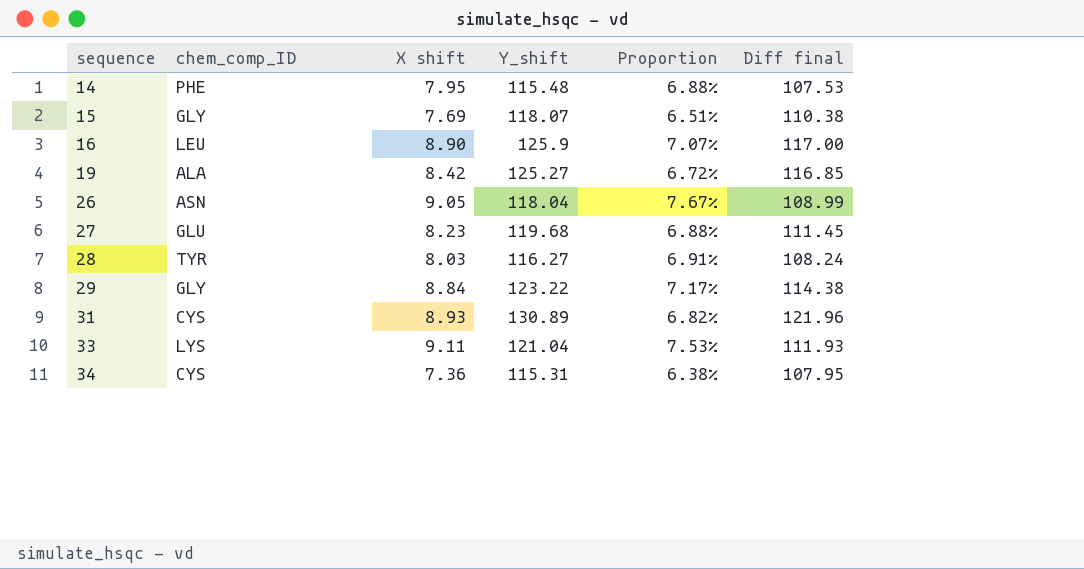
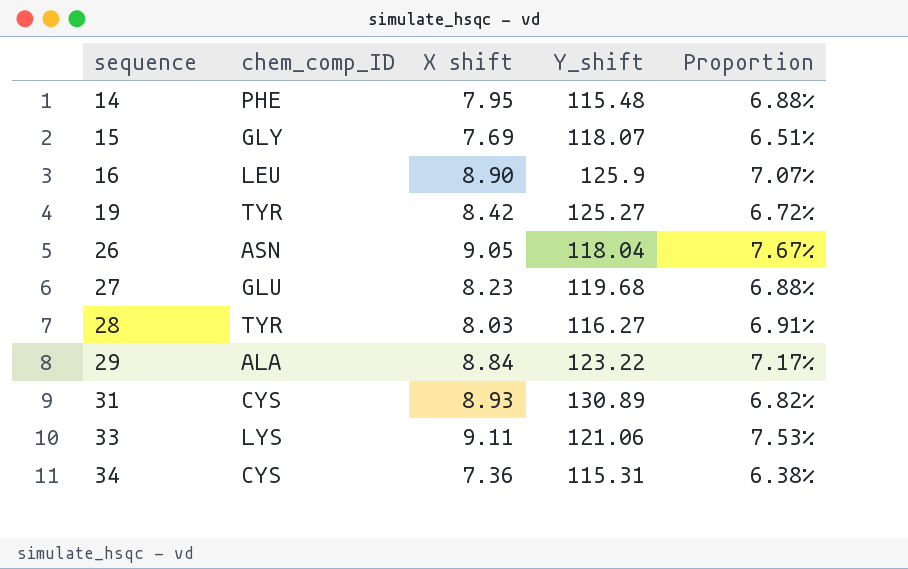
column Diff final | formula: [Y_shift] - [X shift] -> none
19 | chem_comp_ID: ALA -> TYR
29 | chem_comp_ID: GLY -> ALA
33 | Y_shift: 121.04 -> 121.06

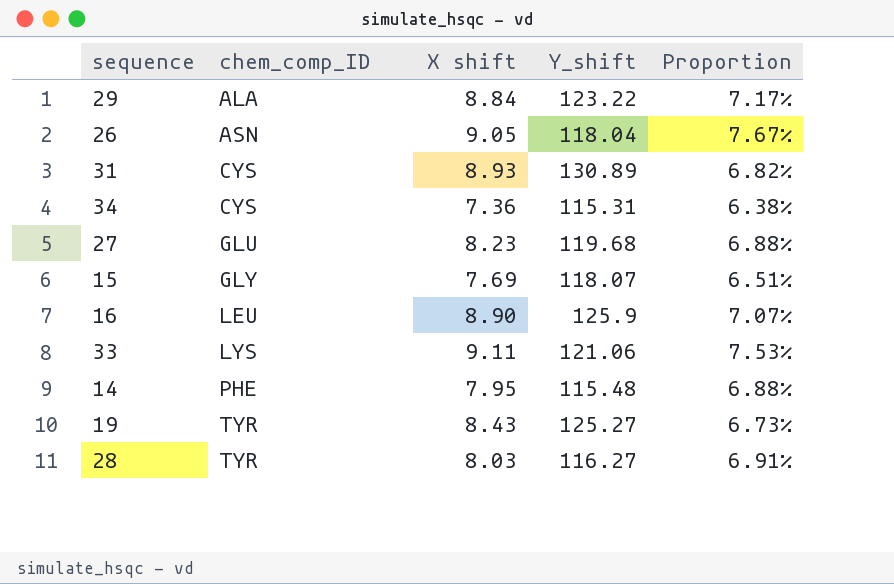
row order: sequence ascending -> chem_comp_ID ascending
19 | X shift: 8.42 -> 8.43
19 | Proportion: 6.72% -> 6.73%

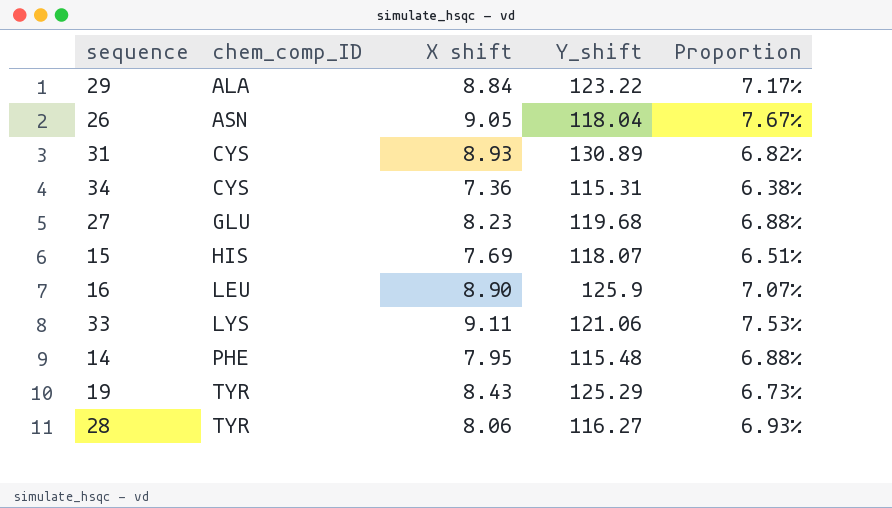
15 | chem_comp_ID: GLY -> HIS
19 | Y_shift: 125.27 -> 125.29
28 | X shift: 8.03 -> 8.06
28 | Proportion: 6.91% -> 6.93%

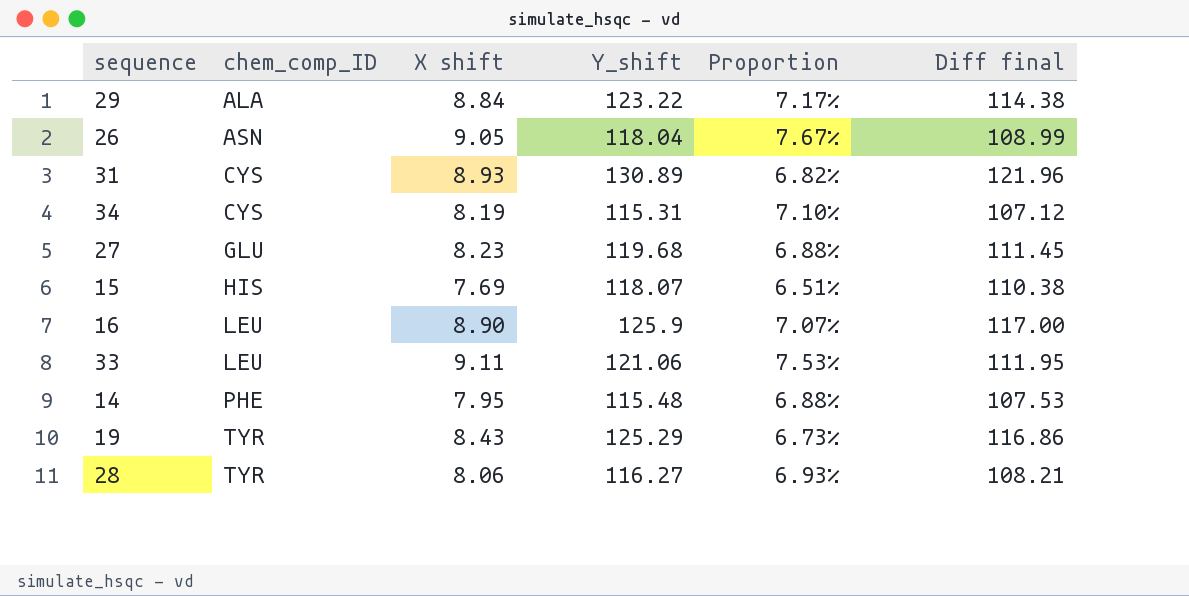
column Diff final | formula: none -> [Y_shift] - [X shift]
34 | X shift: 7.36 -> 8.19
34 | Proportion: 6.38% -> 7.10%
33 | chem_comp_ID: LYS -> LEU

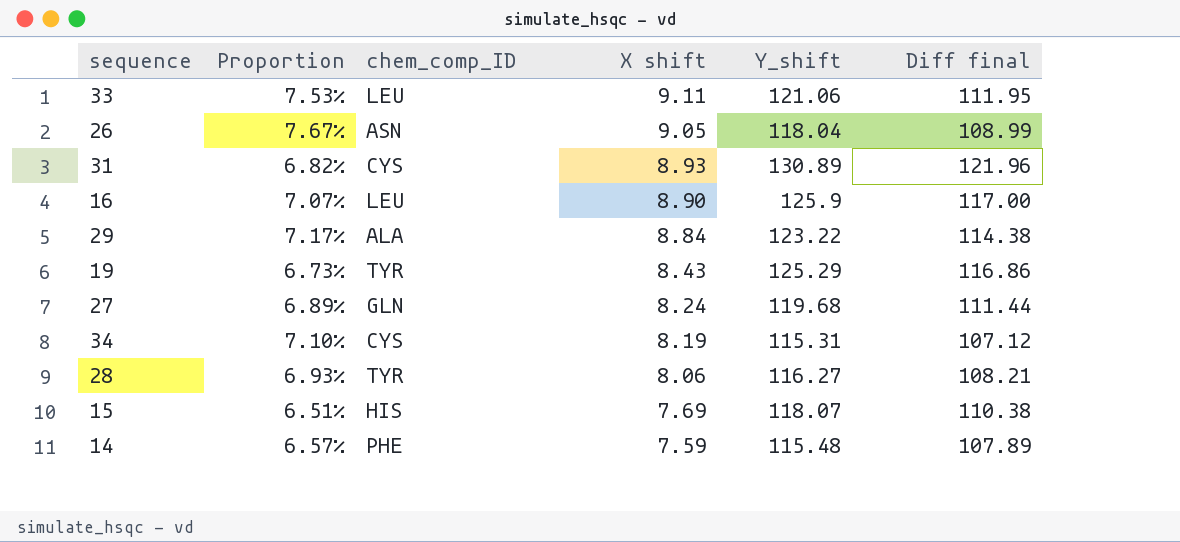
row order: chem_comp_ID ascending -> X shift descending
column Proportion | position: 5 -> 2
27 | Proportion: 6.88% -> 6.89%
27 | chem_comp_ID: GLU -> GLN
27 | X shift: 8.23 -> 8.24
27 | Diff final: 111.45 -> 111.44
14 | Proportion: 6.88% -> 6.57%
14 | X shift: 7.95 -> 7.59
14 | Diff final: 107.53 -> 107.89

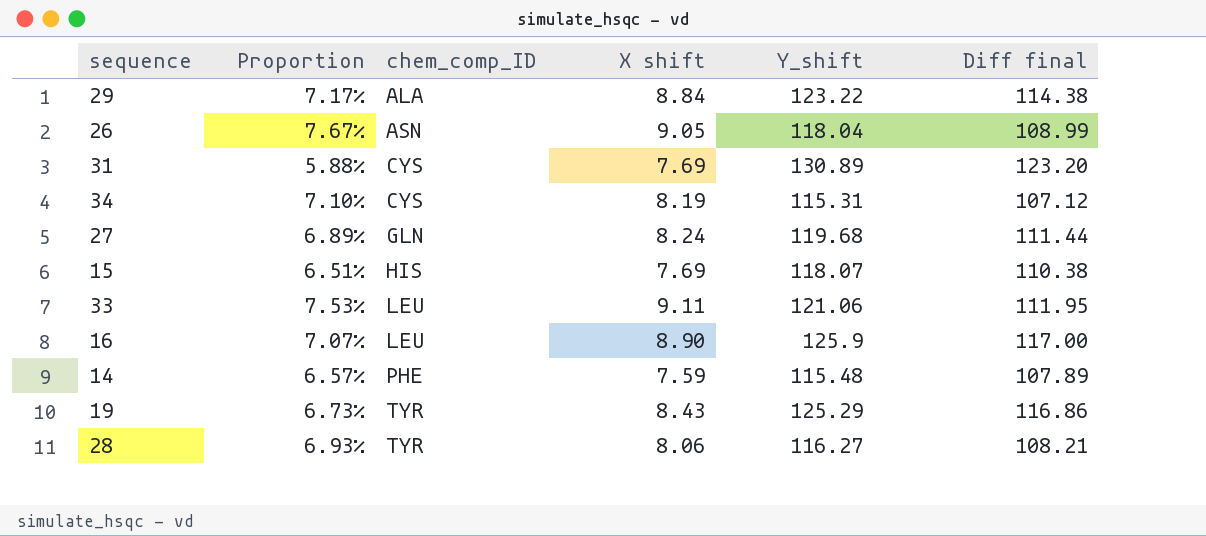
row order: X shift descending -> chem_comp_ID ascending
31 | Proportion: 6.82% -> 5.88%
31 | X shift: 8.93 -> 7.69
31 | Diff final: 121.96 -> 123.20

